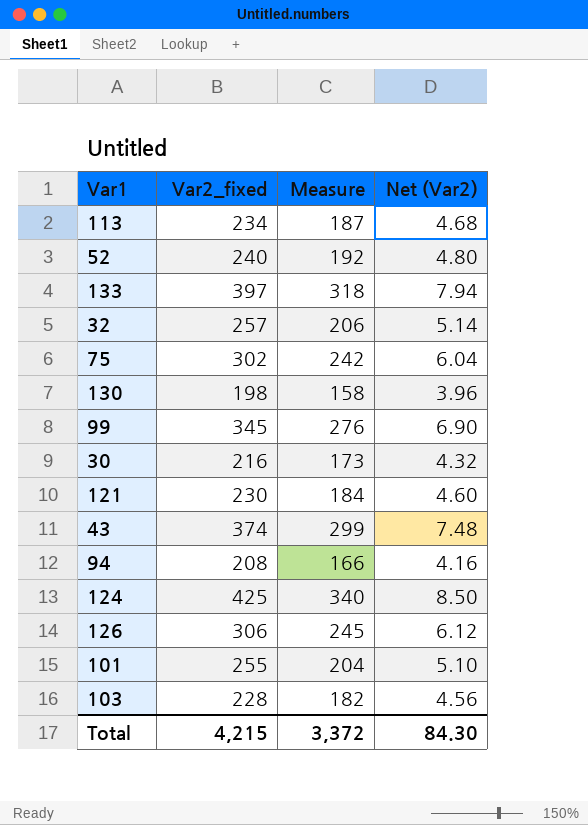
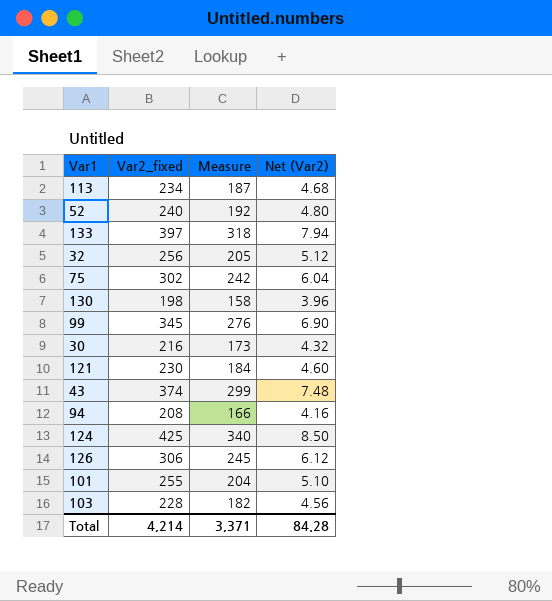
32 | Var2_fixed: 257 -> 256
32 | Measure: 206 -> 205
32 | Net (Var2): 5.14 -> 5.12
Total | Var2_fixed: 4,215 -> 4,214
Total | Measure: 3,372 -> 3,371
Total | Net (Var2): 84.30 -> 84.28

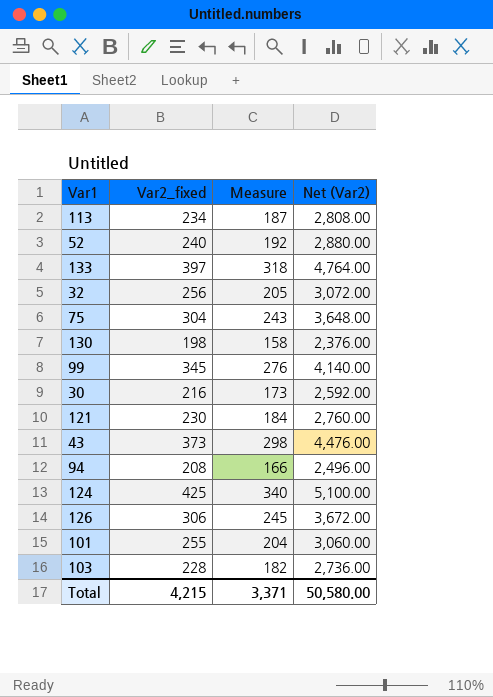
column Net (Var2) | formula: [Var2_fixed] * 0.02 -> [Var2_fixed] * 12
75 | Var2_fixed: 302 -> 304
75 | Measure: 242 -> 243
43 | Var2_fixed: 374 -> 373
43 | Measure: 299 -> 298
Total | Var2_fixed: 4,214 -> 4,215
Total | Net (Var2): 84.28 -> 50,580.00

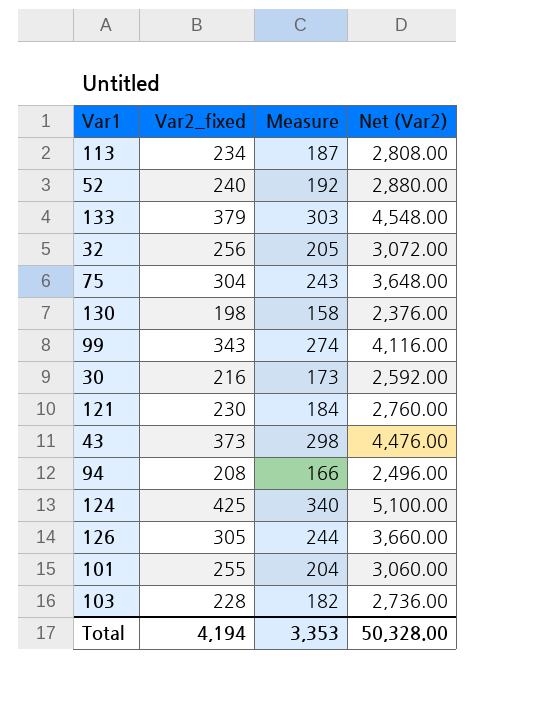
133 | Var2_fixed: 397 -> 379
133 | Measure: 318 -> 303
133 | Net (Var2): 4,764.00 -> 4,548.00
99 | Var2_fixed: 345 -> 343
99 | Measure: 276 -> 274
99 | Net (Var2): 4,140.00 -> 4,116.00
126 | Var2_fixed: 306 -> 305
126 | Measure: 245 -> 244
126 | Net (Var2): 3,672.00 -> 3,660.00
Total | Var2_fixed: 4,215 -> 4,194
Total | Measure: 3,371 -> 3,353
Total | Net (Var2): 50,580.00 -> 50,328.00

